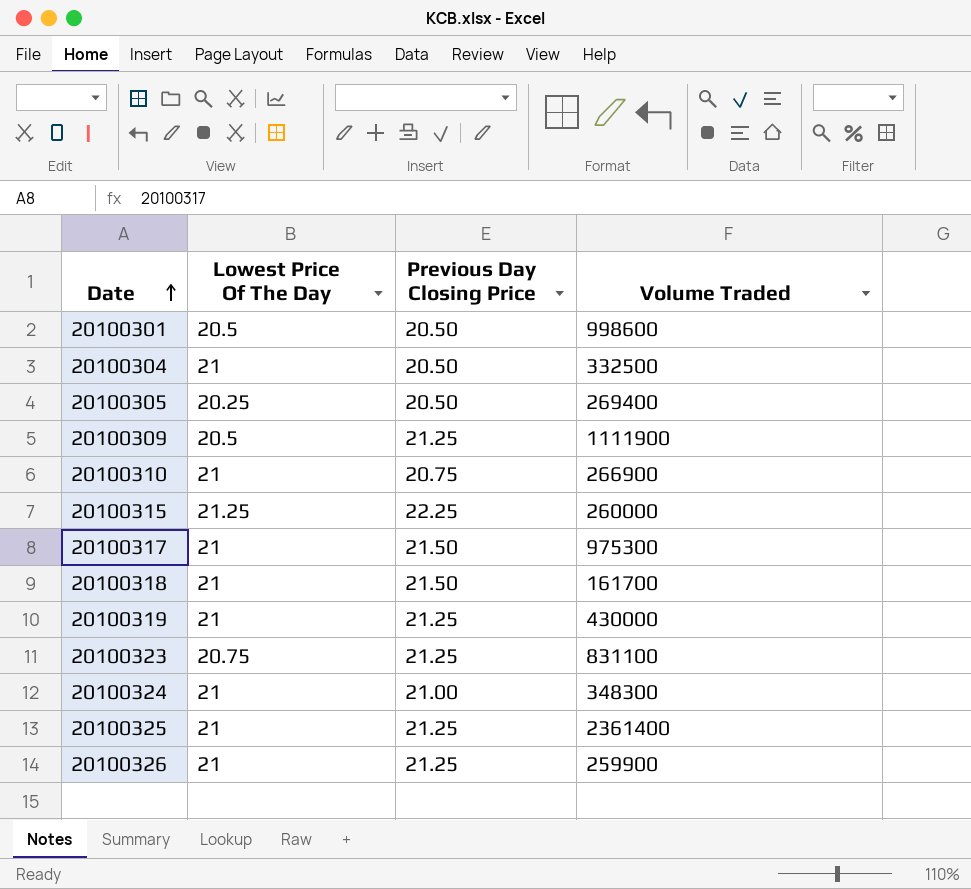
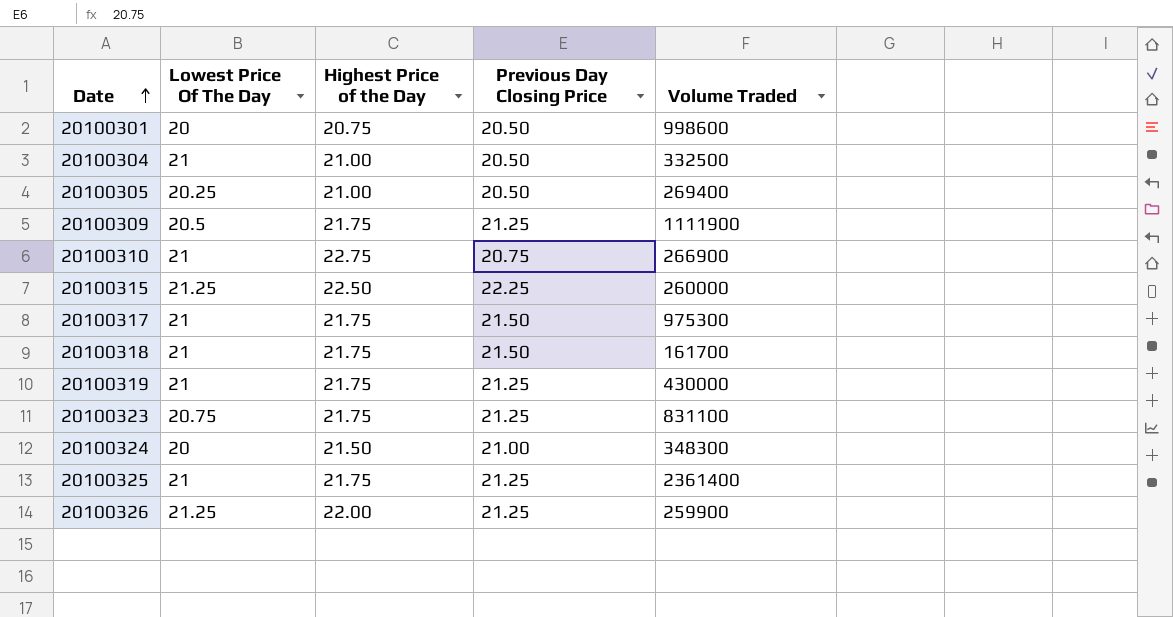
column Highest Price of the Day | position: none -> 3
20100301 | Lowest Price Of The Day: 20.5 -> 20
20100324 | Lowest Price Of The Day: 21 -> 20
20100326 | Lowest Price Of The Day: 21 -> 21.25

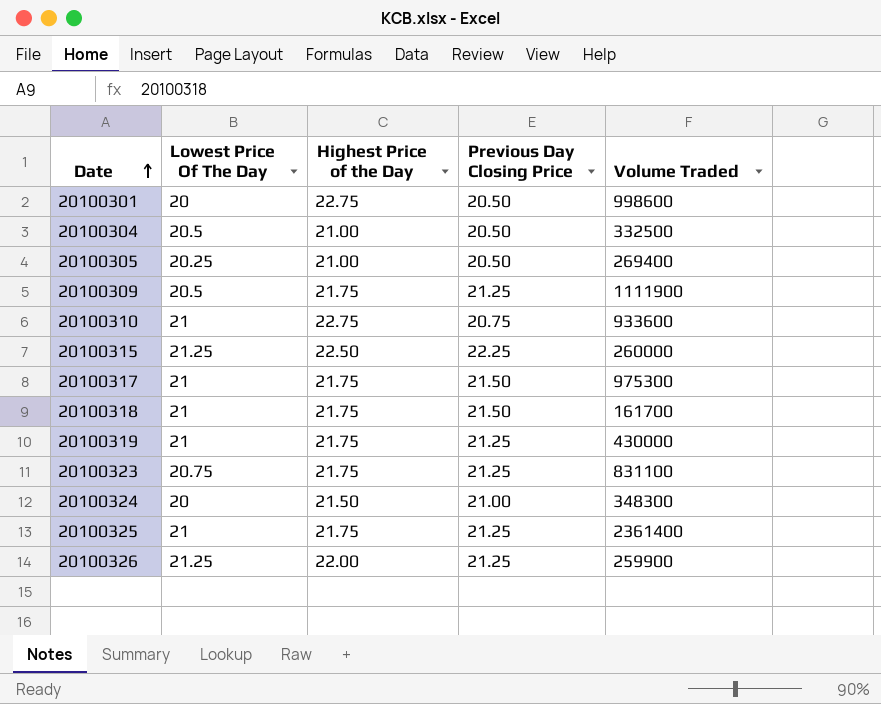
20100301 | Highest Price of the Day: 20.75 -> 22.75
20100304 | Lowest Price Of The Day: 21 -> 20.5
20100310 | Volume Traded: 266900 -> 933600

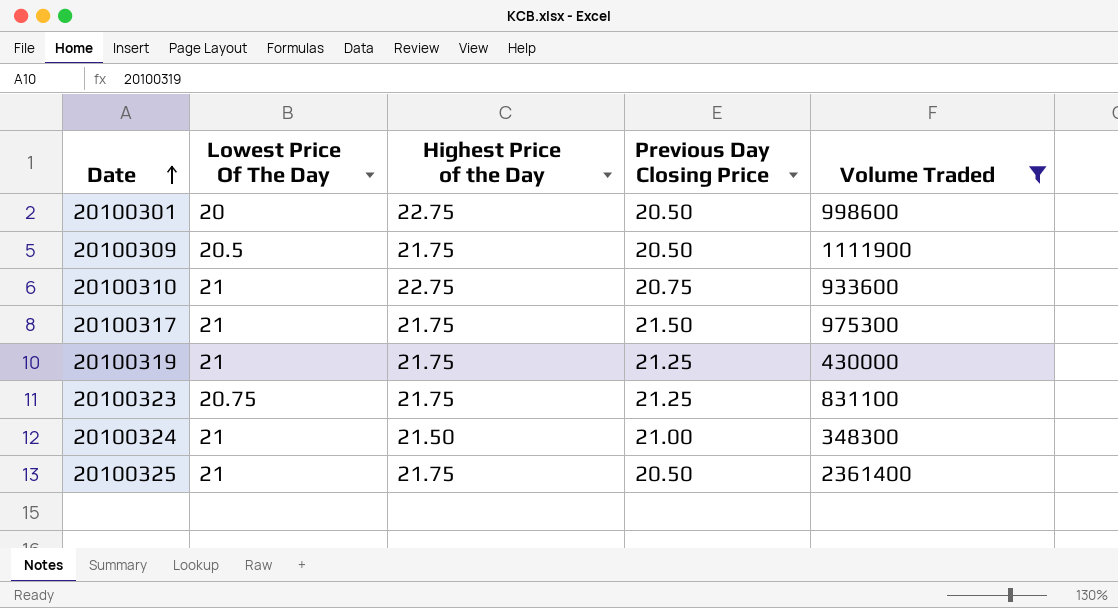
filter: none -> Volume Traded >= 348300
20100309 | Previous Day Closing Price: 21.25 -> 20.50
20100324 | Lowest Price Of The Day: 20 -> 21
20100325 | Previous Day Closing Price: 21.25 -> 20.50

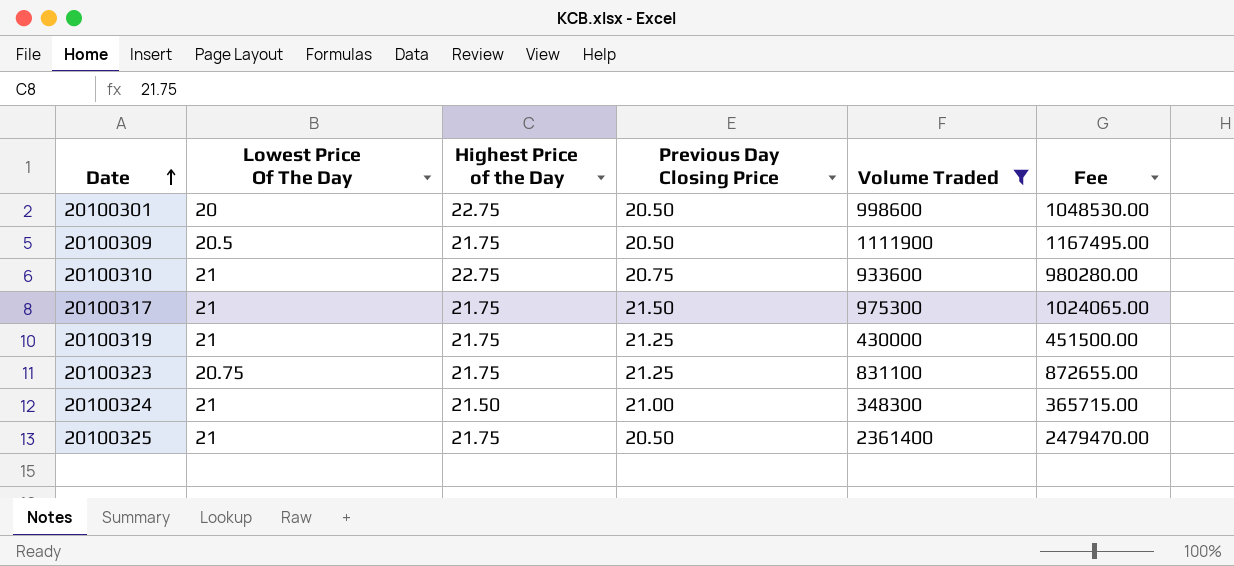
column Fee | formula: none -> [Volume Traded] * 1.05

